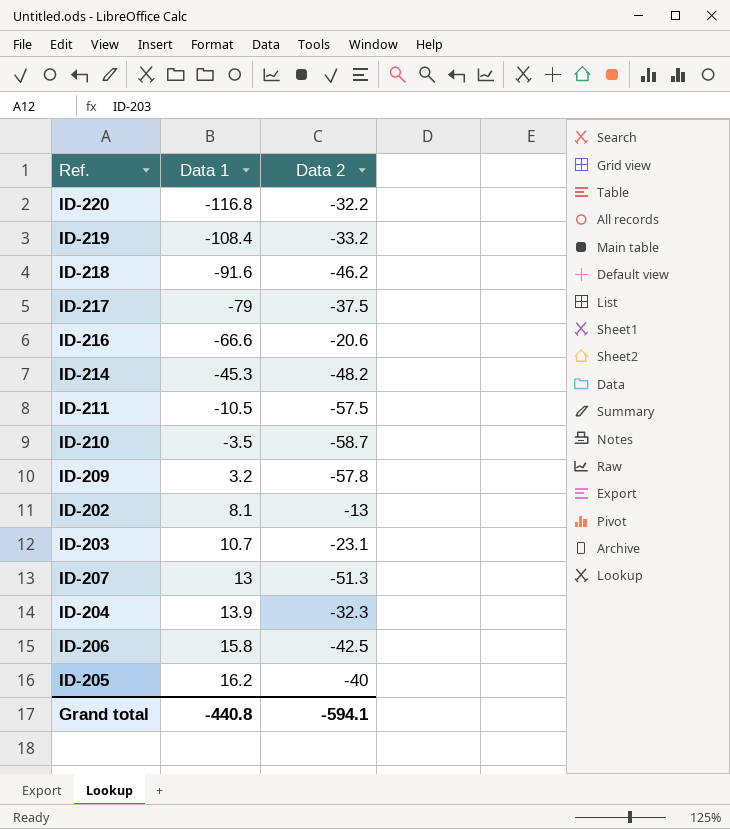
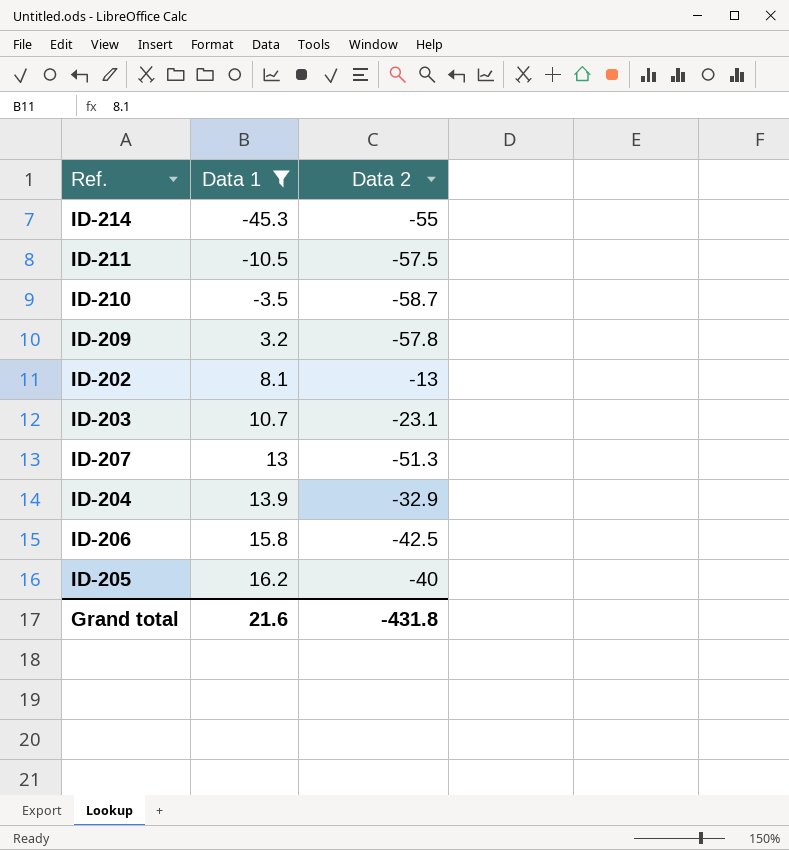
filter: none -> Data 1 >= -45.3
ID-214 | Data 2: -48.2 -> -55
ID-204 | Data 2: -32.3 -> -32.9
Grand total | Data 1: -440.8 -> 21.6
Grand total | Data 2: -594.1 -> -431.8

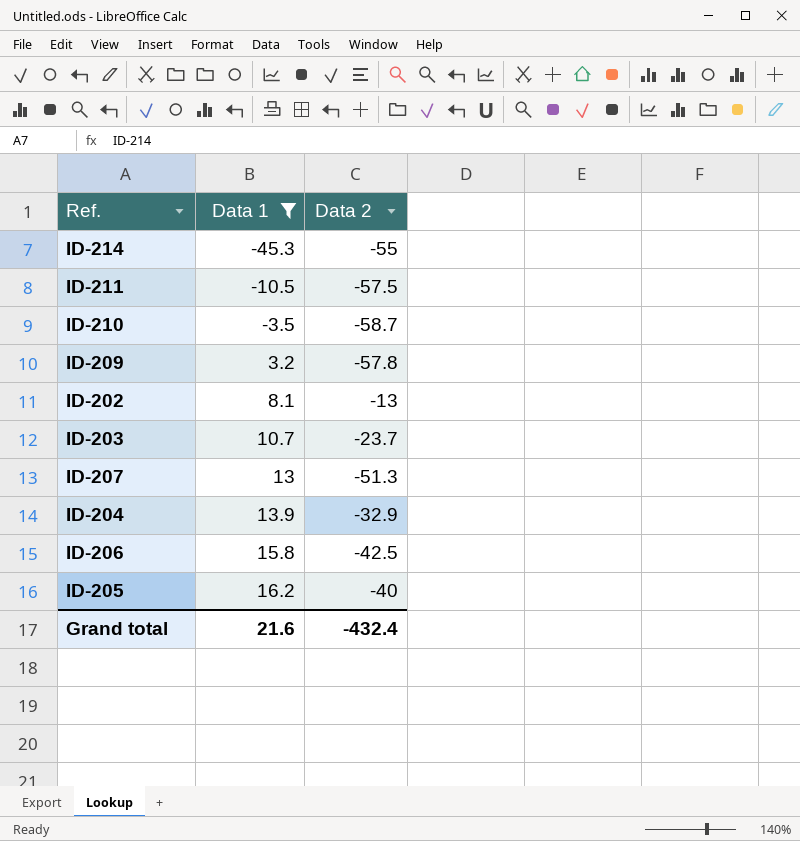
ID-203 | Data 2: -23.1 -> -23.7
Grand total | Data 2: -431.8 -> -432.4

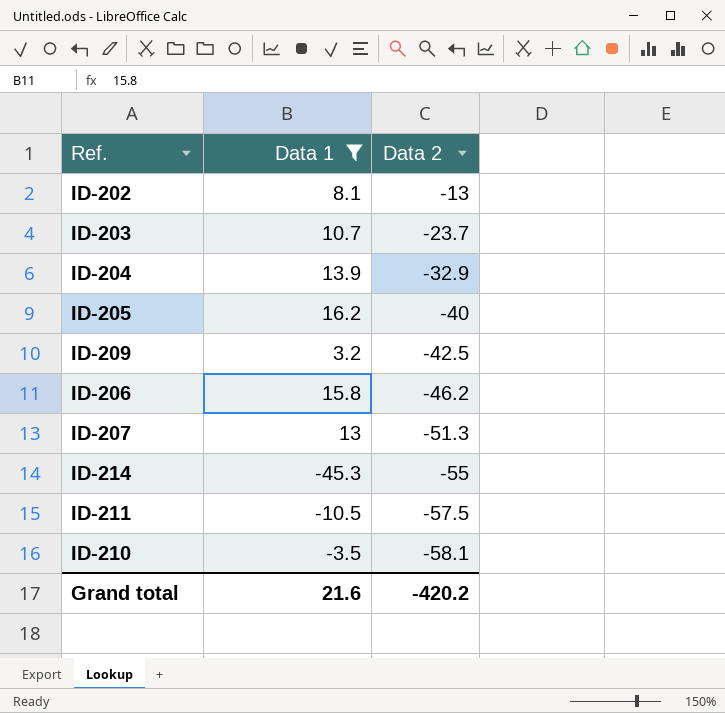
row order: Data 1 ascending -> Data 2 descending
ID-209 | Data 2: -57.8 -> -42.5
ID-206 | Data 2: -42.5 -> -46.2
ID-210 | Data 2: -58.7 -> -58.1
Grand total | Data 2: -432.4 -> -420.2

